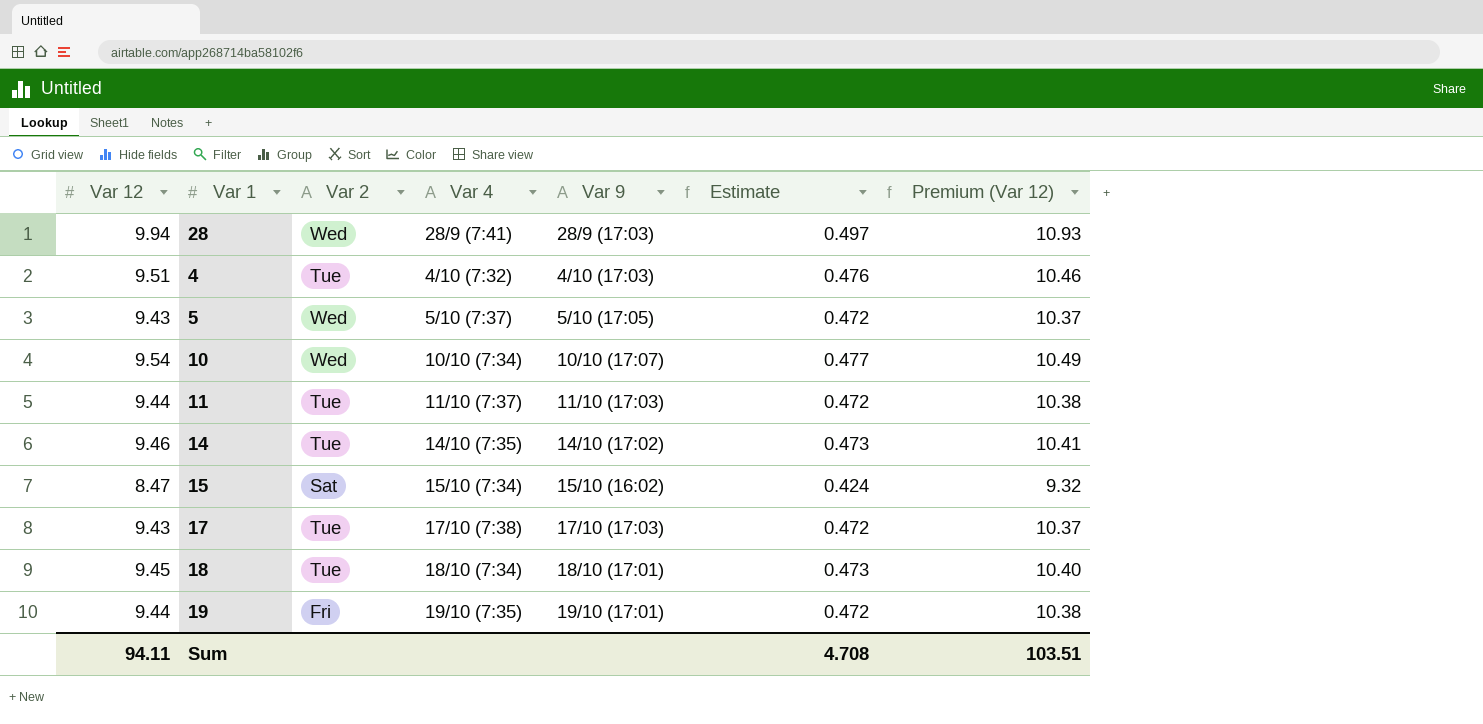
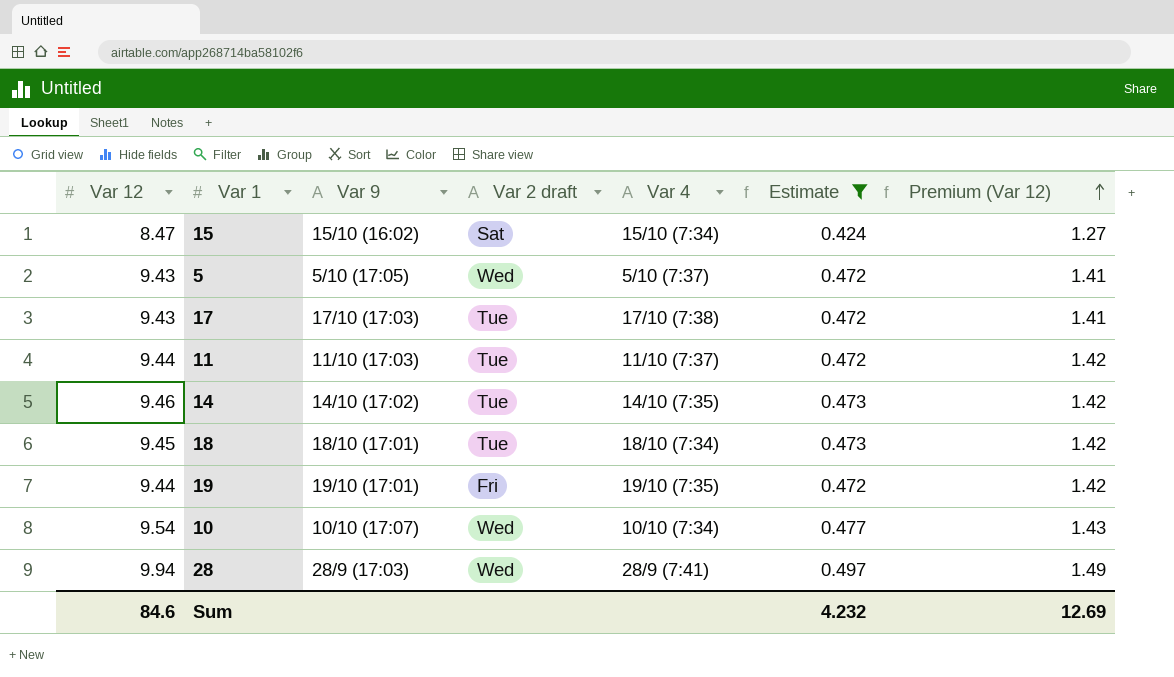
filter: none -> Estimate != 0.476
row order: none -> Premium (Var 12) ascending
column Var 9 | position: 5 -> 3
column name: Var 2 -> Var 2 draft
column Premium (Var 12) | formula: [Var 12] * 1.1 -> [Var 12] * 0.15
Sum | Var 12: 94.11 -> 84.6
Sum | Estimate: 4.708 -> 4.232
Sum | Premium (Var 12): 103.51 -> 12.69

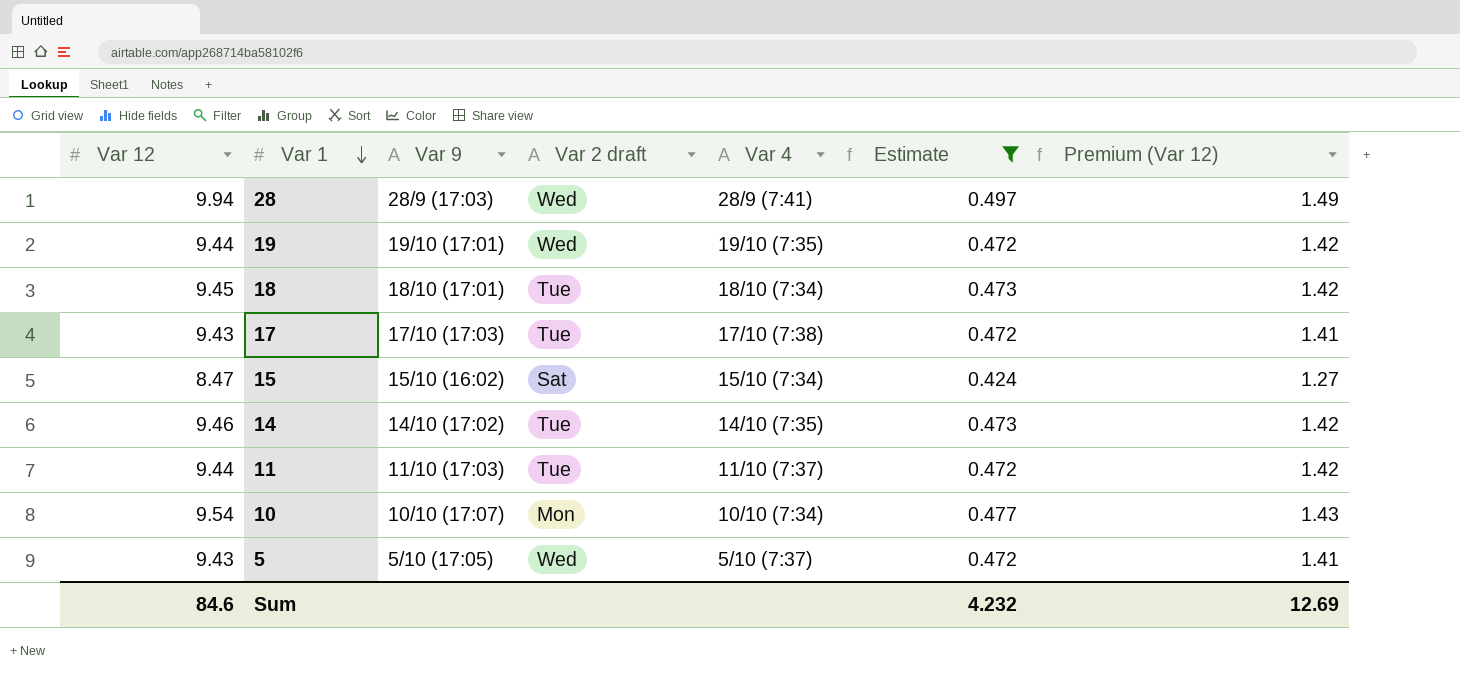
row order: Premium (Var 12) ascending -> Var 1 descending
19 | Var 2 draft: Fri -> Wed
10 | Var 2 draft: Wed -> Mon

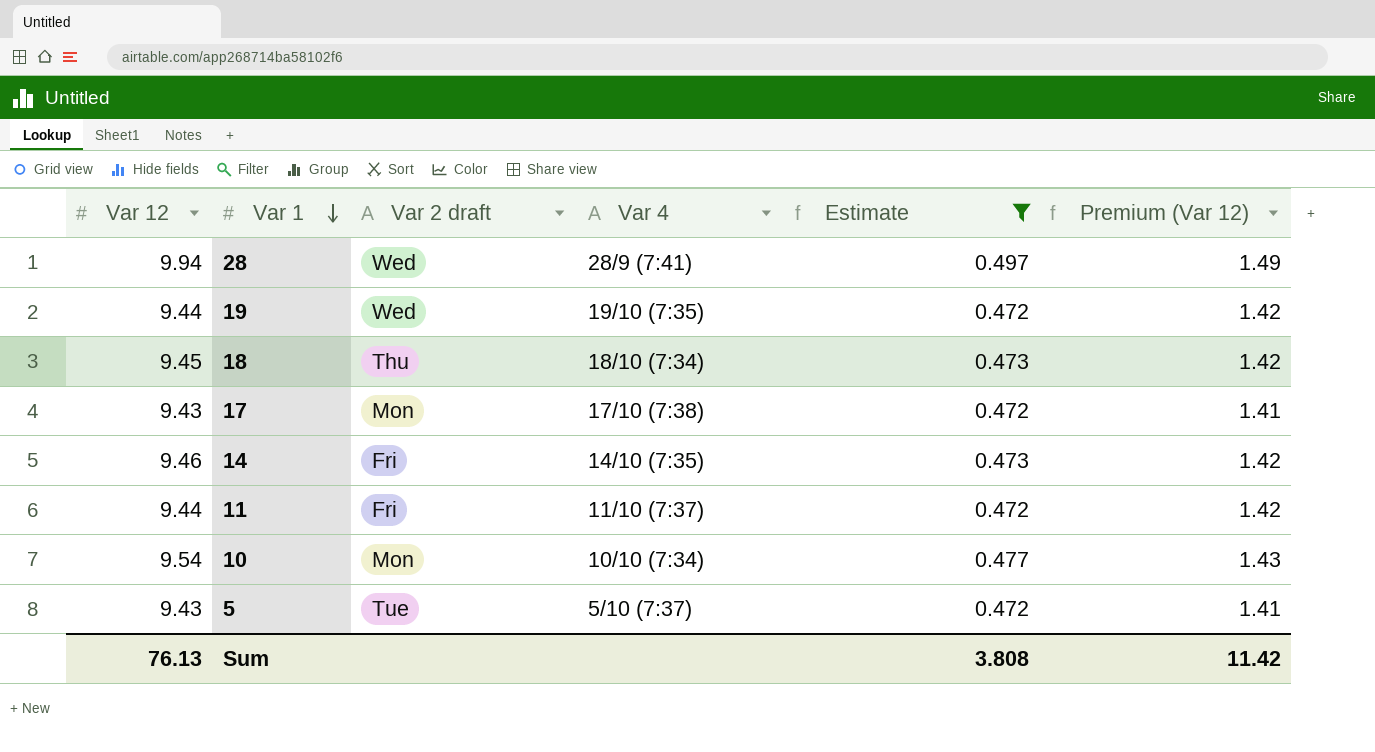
column Var 9 | position: 3 -> none
row 15: 8.47 | 15/10 (16:02) | Sat | 15/10 (7:34) | 0.424 | 1.27 -> none
18 | Var 2 draft: Tue -> Thu
17 | Var 2 draft: Tue -> Mon
14 | Var 2 draft: Tue -> Fri
11 | Var 2 draft: Tue -> Fri
5 | Var 2 draft: Wed -> Tue
Sum | Var 12: 84.6 -> 76.13
Sum | Estimate: 4.232 -> 3.808
Sum | Premium (Var 12): 12.69 -> 11.42

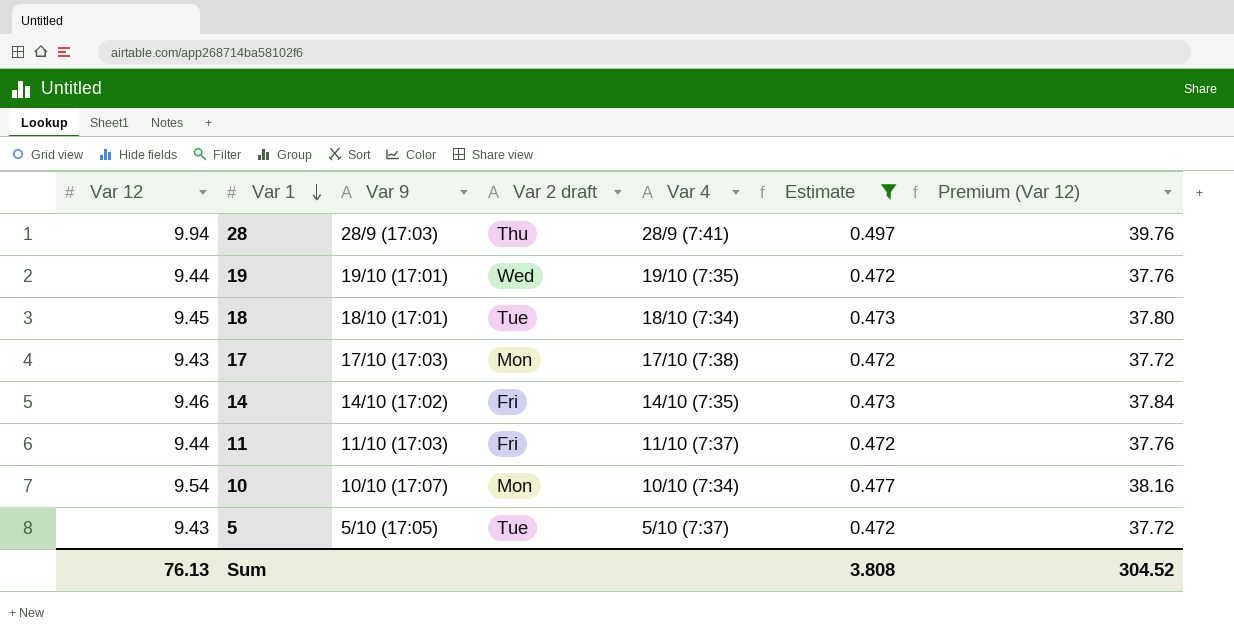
column Var 9 | position: none -> 3
column Premium (Var 12) | formula: [Var 12] * 0.15 -> [Var 12] * 4
28 | Var 2 draft: Wed -> Thu
18 | Var 2 draft: Thu -> Tue
Sum | Premium (Var 12): 11.42 -> 304.52

